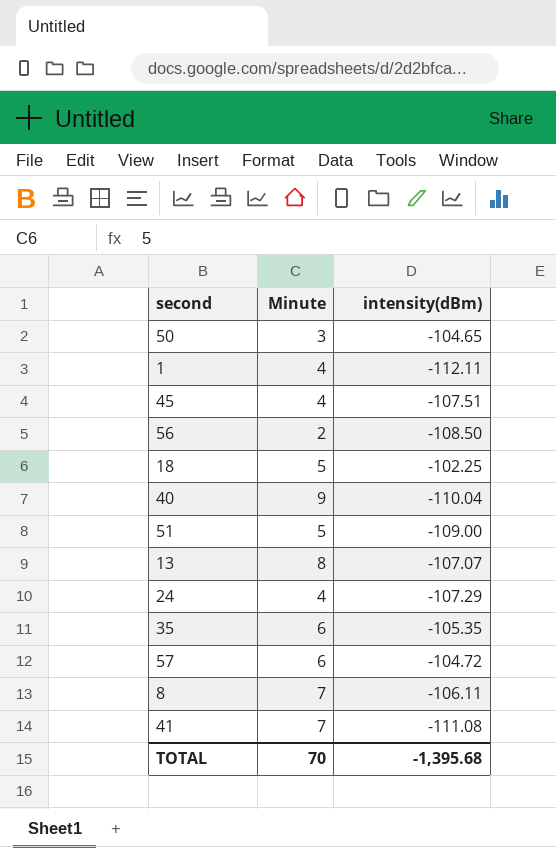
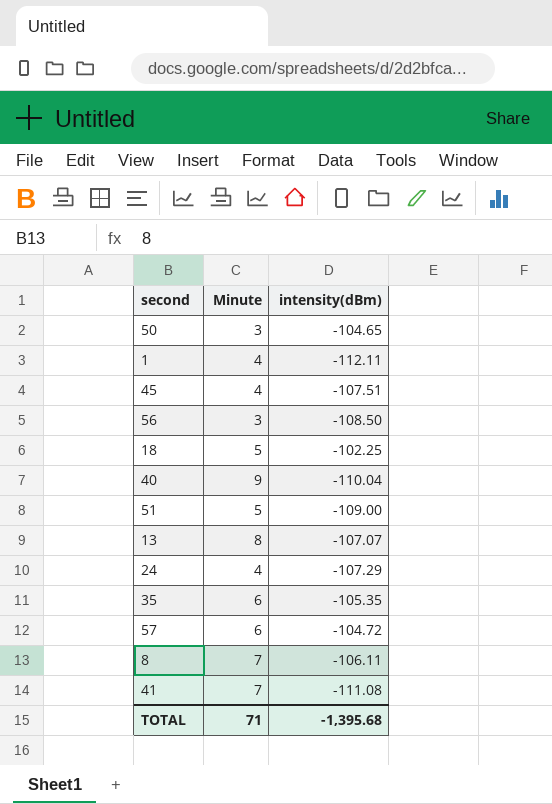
56 | Minute: 2 -> 3
TOTAL | Minute: 70 -> 71

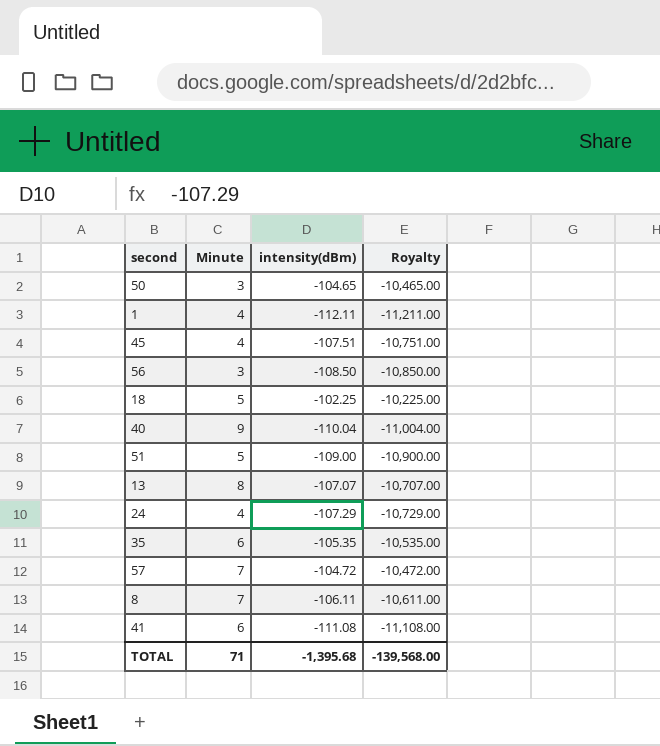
column Royalty | formula: none -> [intensity(dBm)] * 100
57 | Minute: 6 -> 7
41 | Minute: 7 -> 6

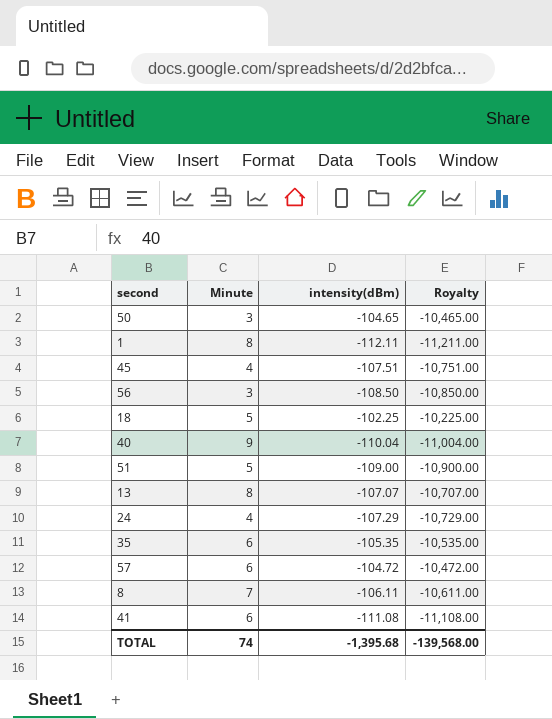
1 | Minute: 4 -> 8
57 | Minute: 7 -> 6
TOTAL | Minute: 71 -> 74

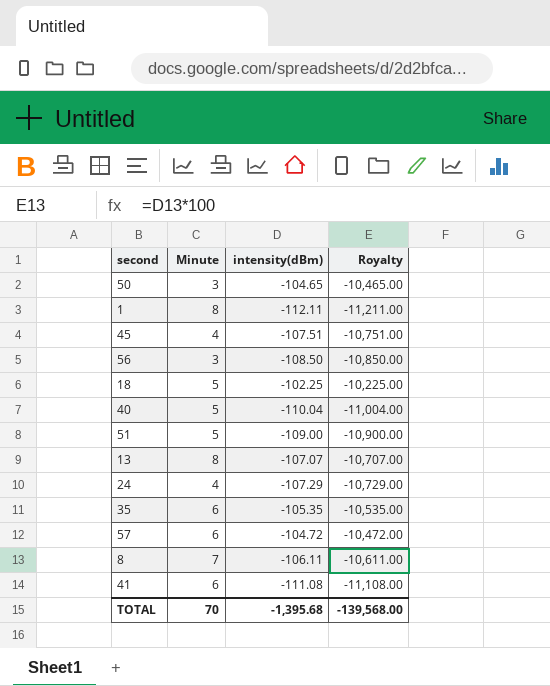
40 | Minute: 9 -> 5
TOTAL | Minute: 74 -> 70

